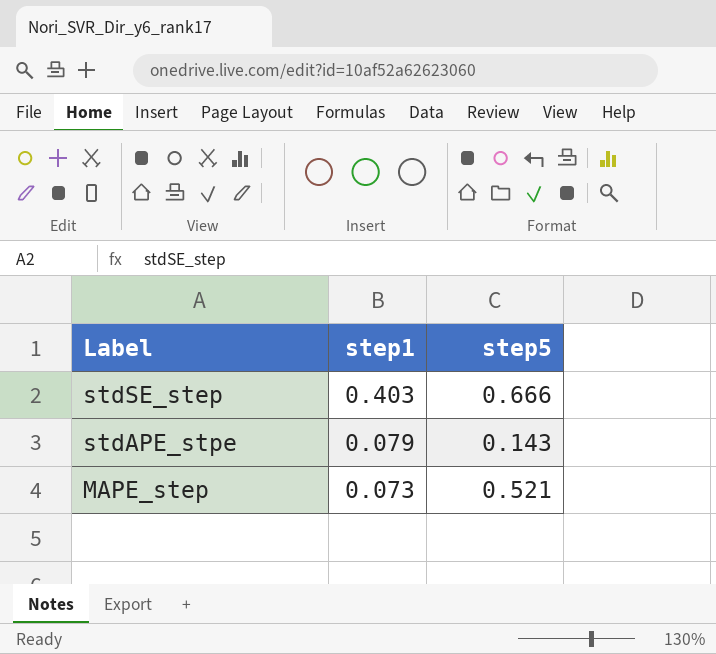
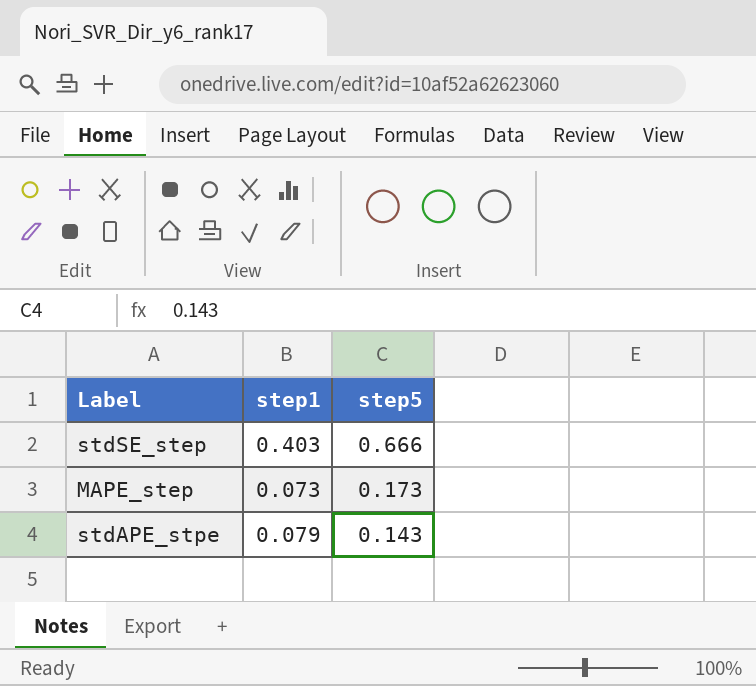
row order: Label descending -> step5 descending
MAPE_step | step5: 0.521 -> 0.173

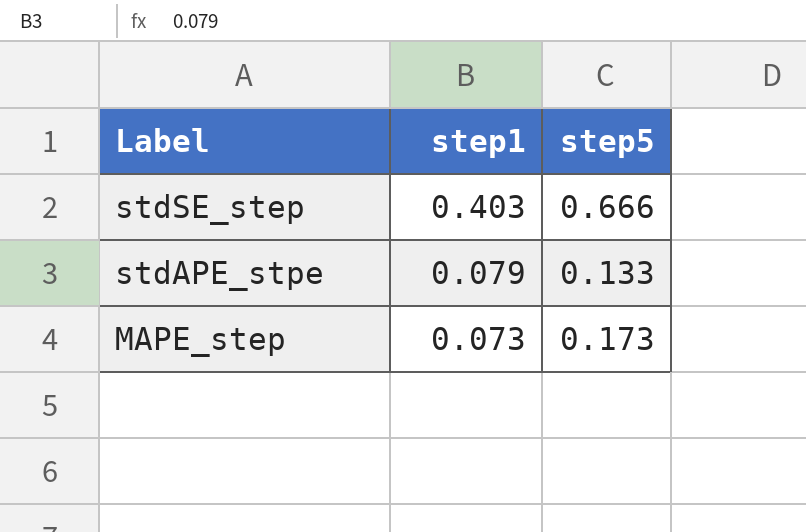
row order: step5 descending -> Label descending
stdAPE_stpe | step5: 0.143 -> 0.133

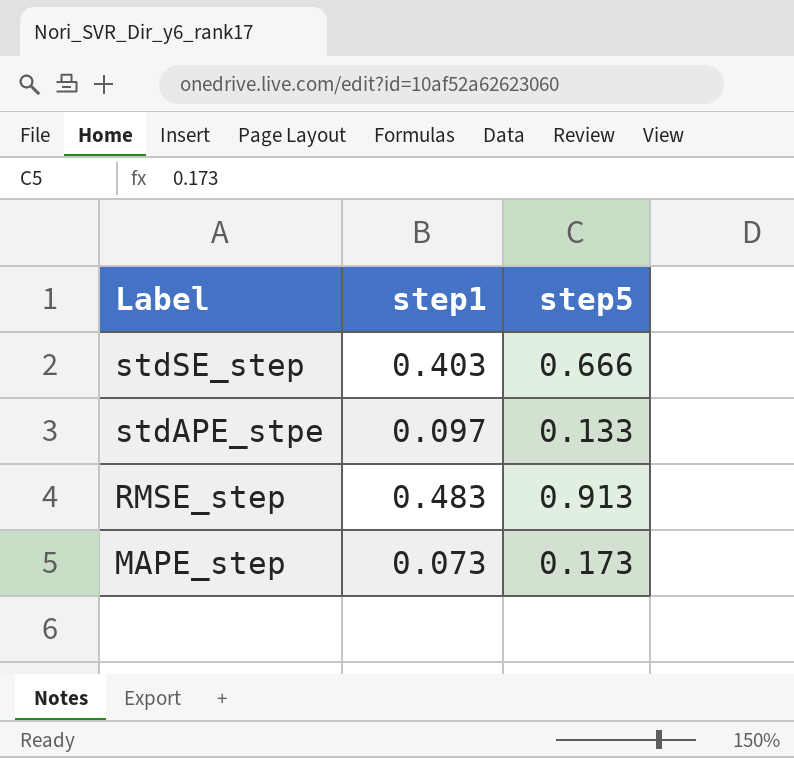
stdAPE_stpe | step1: 0.079 -> 0.097
row RMSE_step: none -> 0.483 | 0.913

